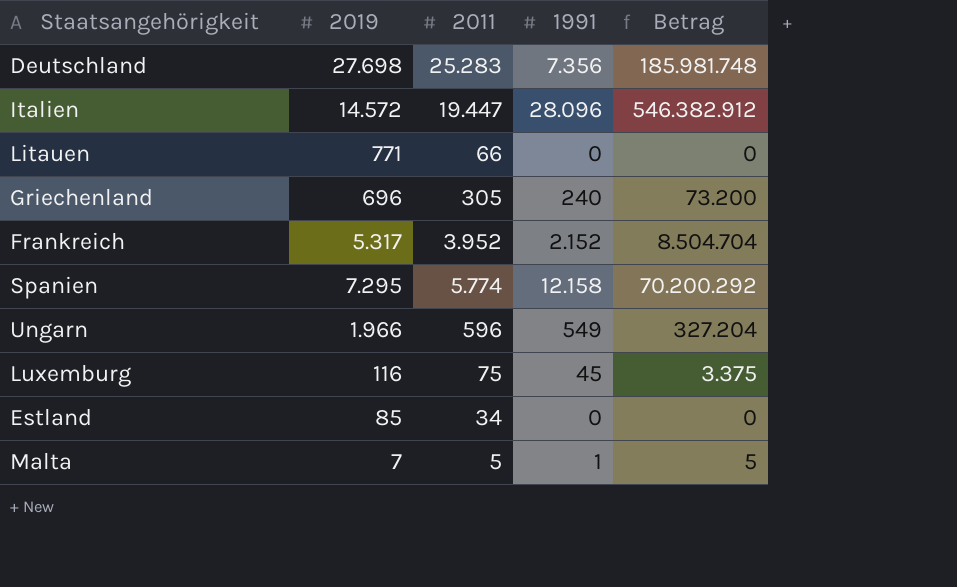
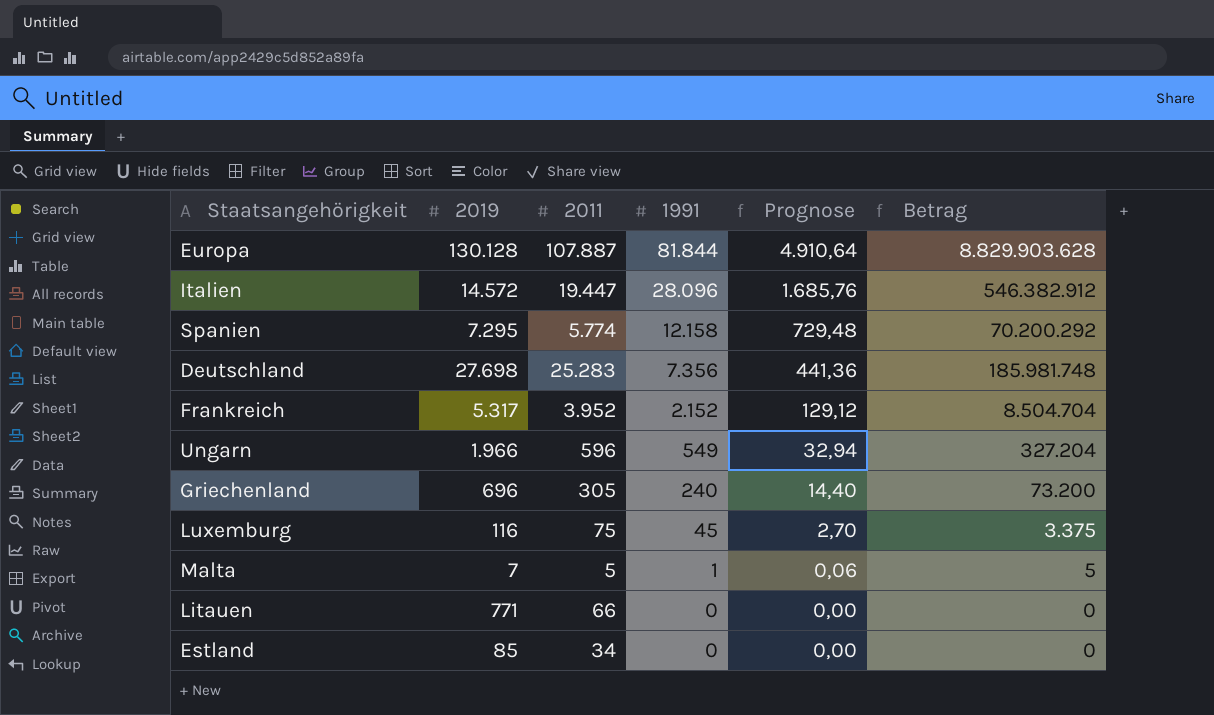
row order: none -> 1991 descending
column Prognose | formula: none -> [1991] * 0,06
row Europa: none -> 130.128 | 107.887 | 81.844 | 4.910,64 | 8.829.903.628

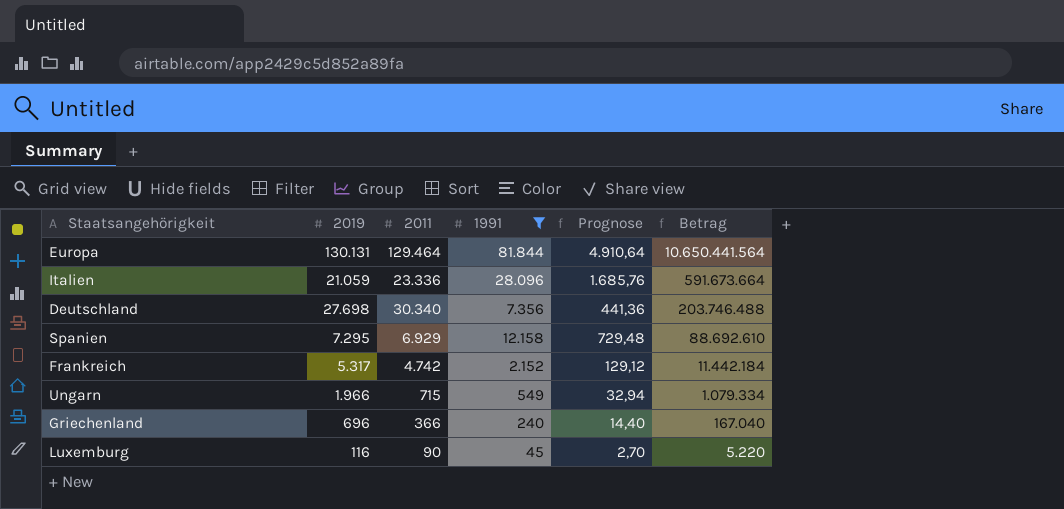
filter: none -> 1991 >= 45
row order: 1991 descending -> Betrag descending
column Betrag | formula: [2011] * [1991] -> [2019] * [1991]
Europa | 2019: 130.128 -> 130.131
Europa | 2011: 107.887 -> 129.464
Italien | 2019: 14.572 -> 21.059
Italien | 2011: 19.447 -> 23.336
Deutschland | 2011: 25.283 -> 30.340
Spanien | 2011: 5.774 -> 6.929
Frankreich | 2011: 3.952 -> 4.742
Ungarn | 2011: 596 -> 715
Griechenland | 2011: 305 -> 366
Luxemburg | 2011: 75 -> 90

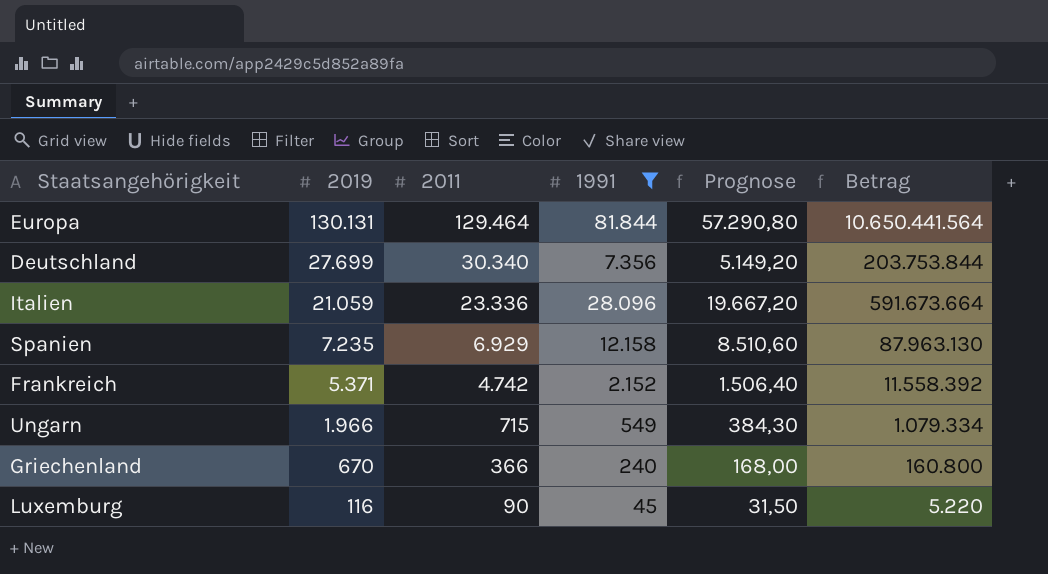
row order: Betrag descending -> 2019 descending
column Prognose | formula: [1991] * 0,06 -> [1991] * 0,7
Deutschland | 2019: 27.698 -> 27.699
Deutschland | Betrag: 203.746.488 -> 203.753.844
Spanien | 2019: 7.295 -> 7.235
Spanien | Betrag: 88.692.610 -> 87.963.130
Frankreich | 2019: 5.317 -> 5.371
Frankreich | Betrag: 11.442.184 -> 11.558.392
Griechenland | 2019: 696 -> 670
Griechenland | Betrag: 167.040 -> 160.800

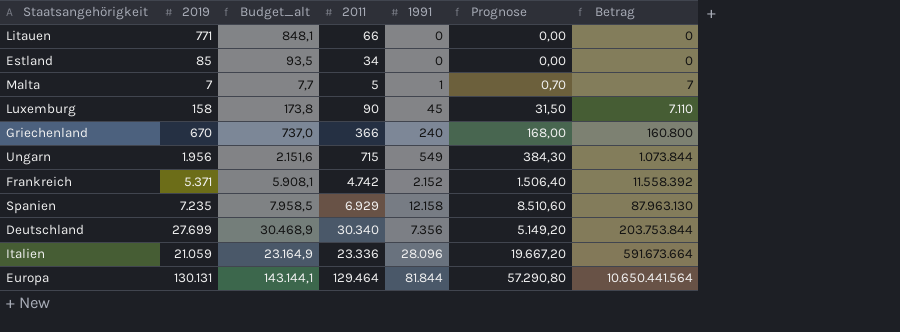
filter: 1991 >= 45 -> none
row order: 2019 descending -> Betrag ascending
column Budget_alt | formula: none -> [2019] * 1,1
Luxemburg | 2019: 116 -> 158
Luxemburg | Betrag: 5.220 -> 7.110
Ungarn | 2019: 1.966 -> 1.956
Ungarn | Betrag: 1.079.334 -> 1.073.844

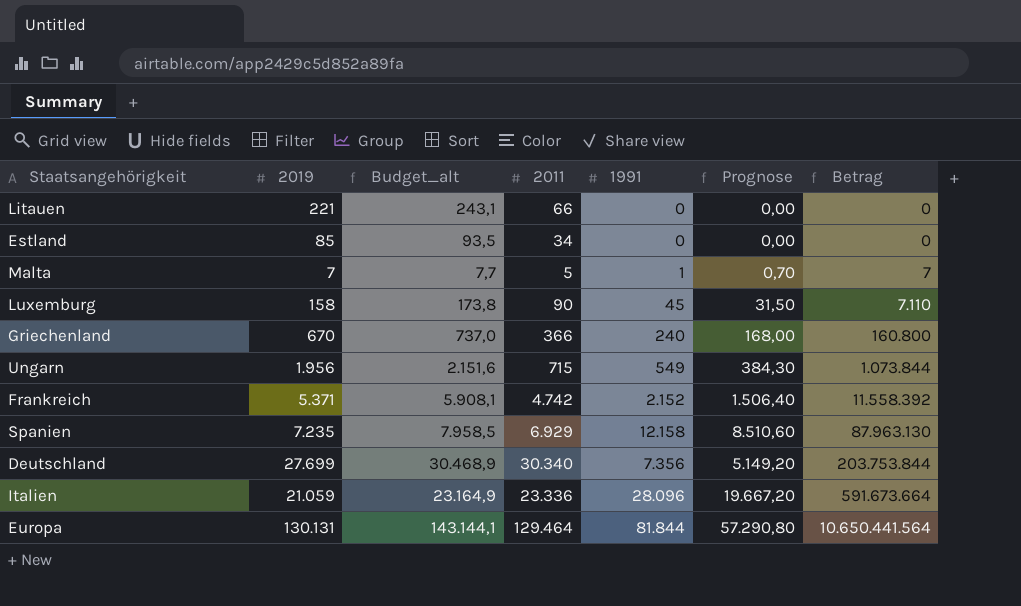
Litauen | 2019: 771 -> 221
Litauen | Budget_alt: 848,1 -> 243,1

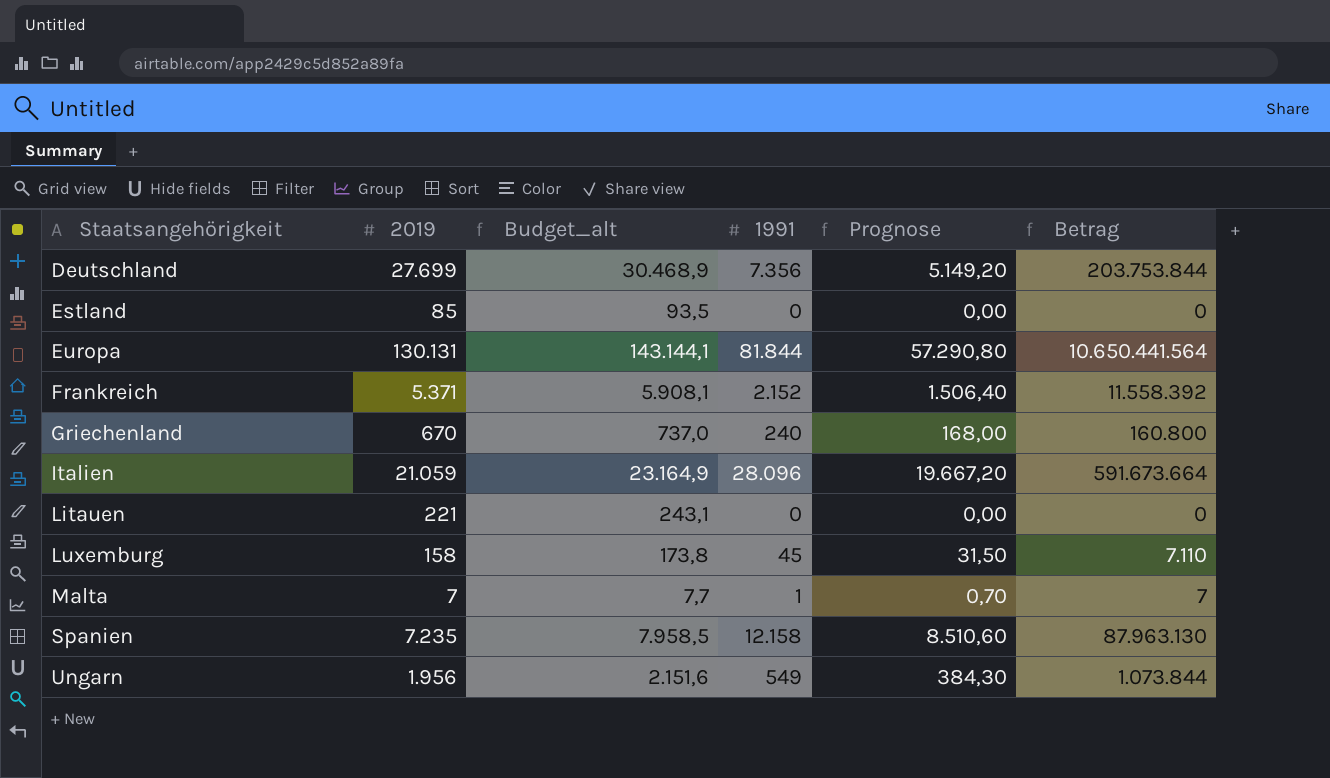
row order: Betrag ascending -> Staatsangehörigkeit ascending
column 2011 | position: 4 -> none

